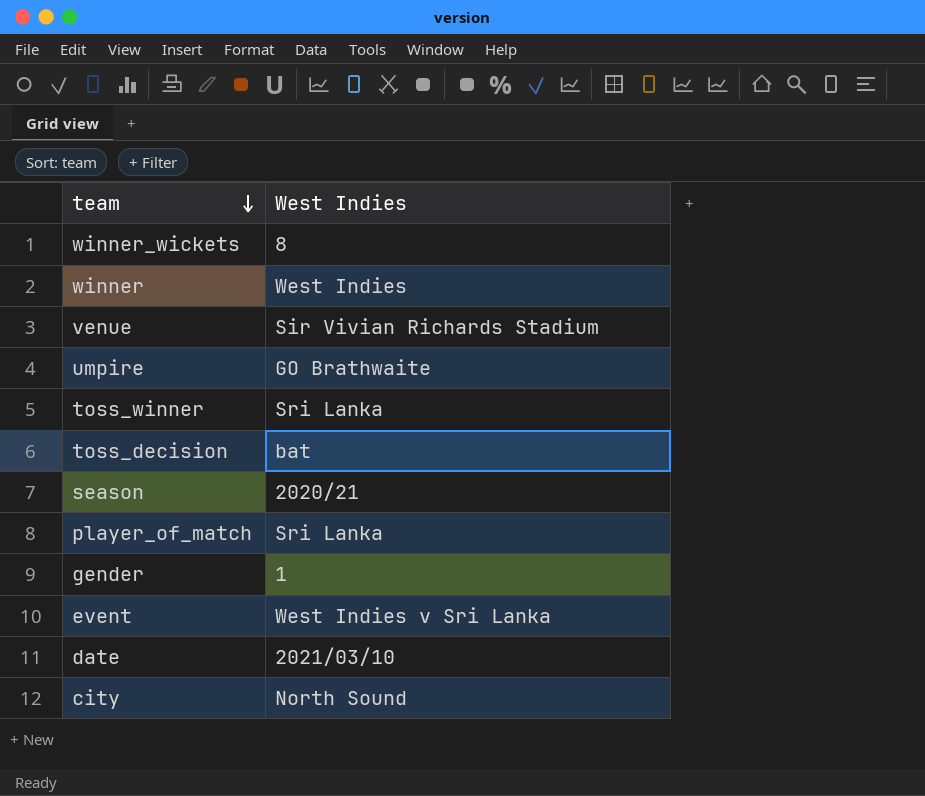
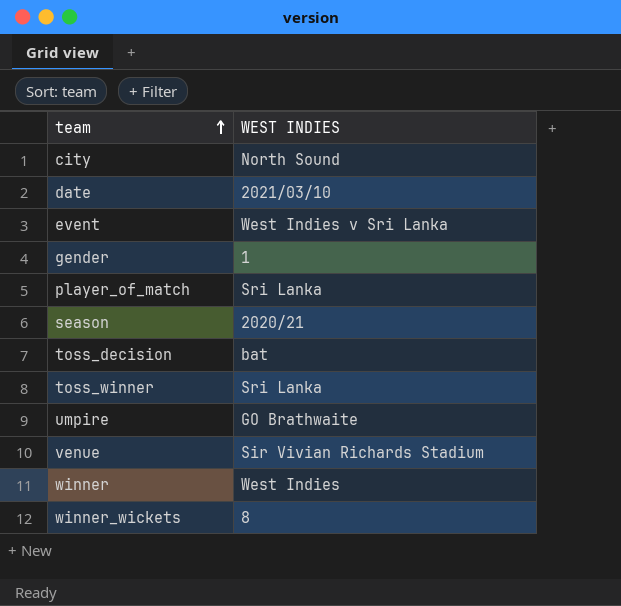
row order: team descending -> team ascending
column name: West Indies -> WEST INDIES

